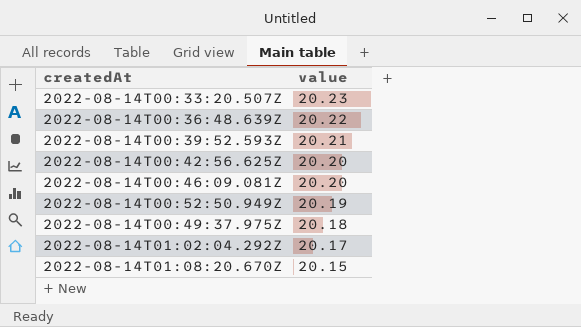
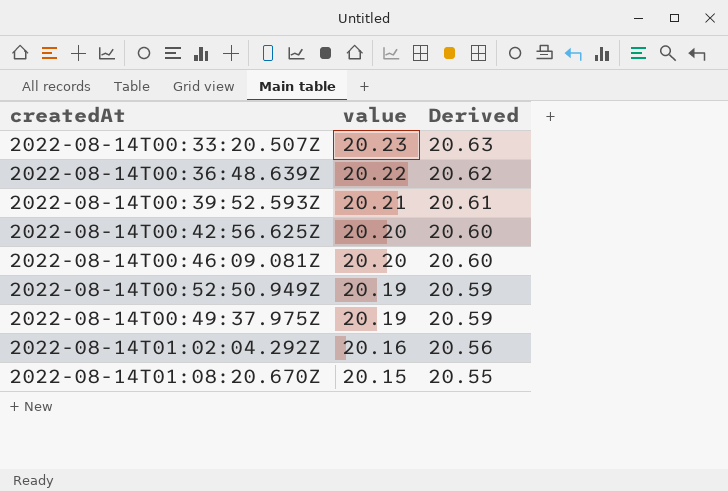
column Derived | formula: none -> [value] * 1.02
2022-08-14T00:49:37.975Z | value: 20.18 -> 20.19
2022-08-14T01:02:04.292Z | value: 20.17 -> 20.16

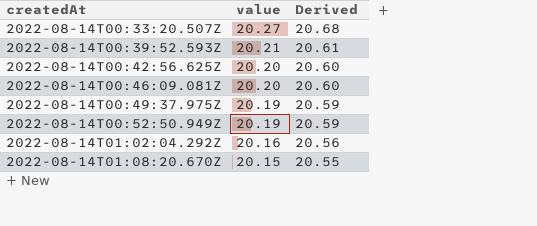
row order: value descending -> createdAt ascending
row 2022-08-14T00:36:48.639Z: 20.22 | 20.62 -> none
2022-08-14T00:33:20.507Z | value: 20.23 -> 20.27
2022-08-14T00:33:20.507Z | Derived: 20.63 -> 20.68

